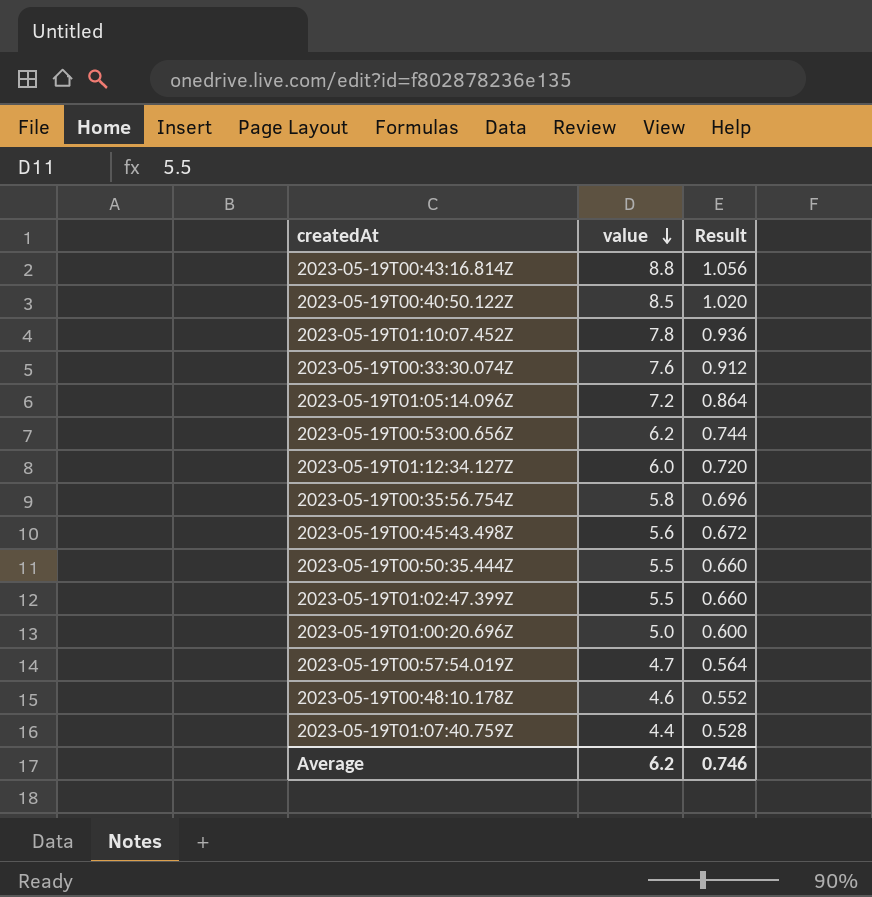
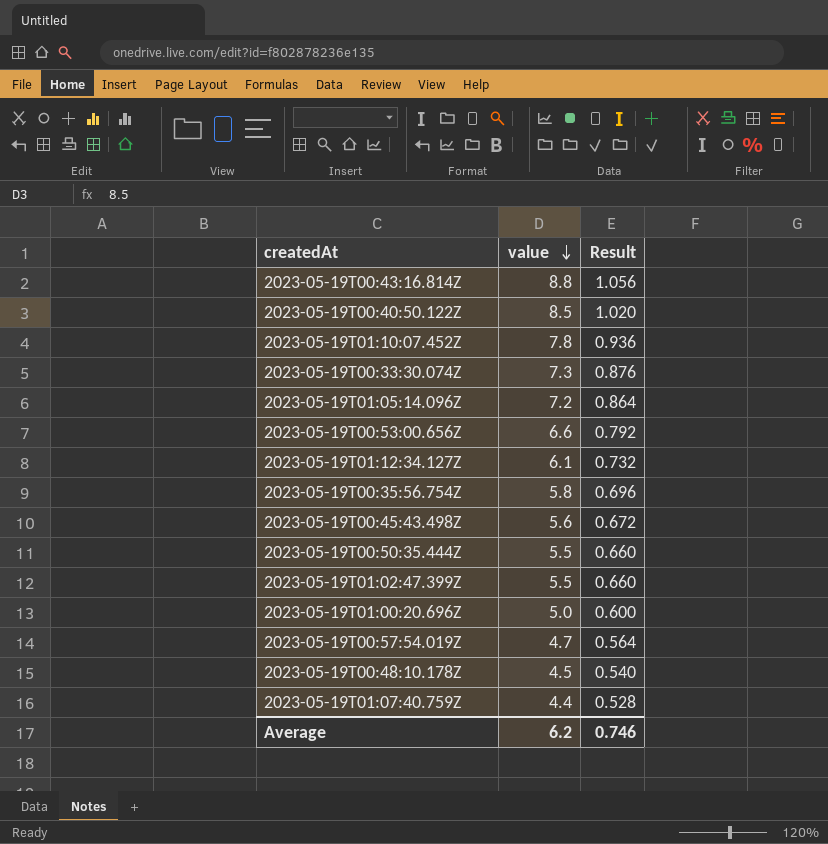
2023-05-19T00:33:30.074Z | value: 7.6 -> 7.3
2023-05-19T00:33:30.074Z | Result: 0.912 -> 0.876
2023-05-19T00:53:00.656Z | value: 6.2 -> 6.6
2023-05-19T00:53:00.656Z | Result: 0.744 -> 0.792
2023-05-19T01:12:34.127Z | value: 6.0 -> 6.1
2023-05-19T01:12:34.127Z | Result: 0.720 -> 0.732
2023-05-19T00:48:10.178Z | value: 4.6 -> 4.5
2023-05-19T00:48:10.178Z | Result: 0.552 -> 0.540

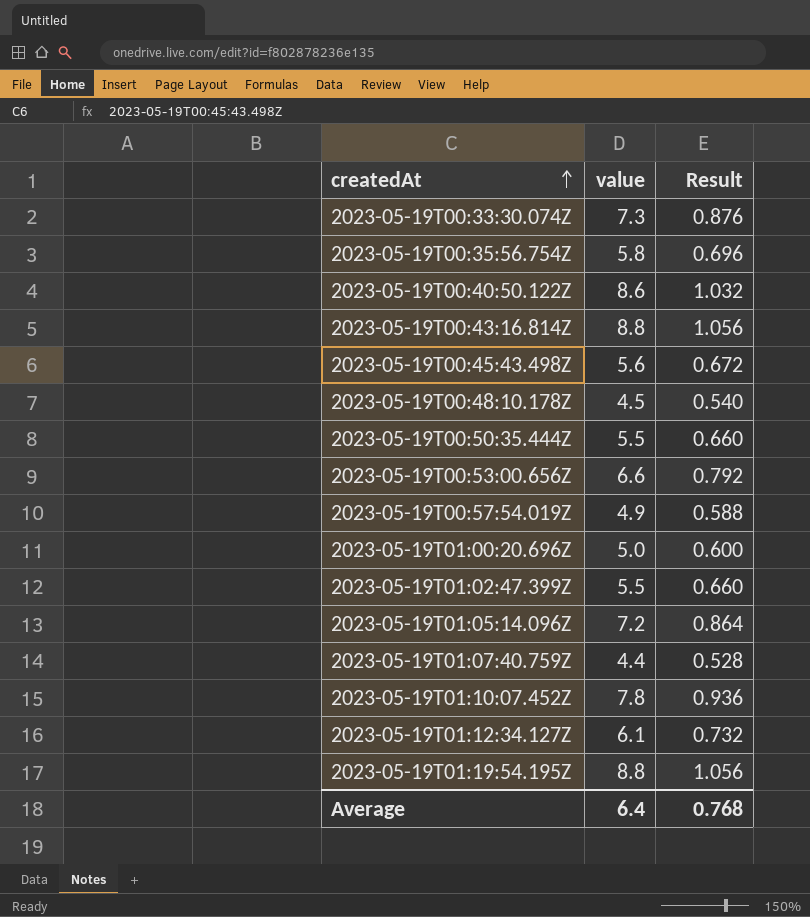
row order: value descending -> createdAt ascending
2023-05-19T00:40:50.122Z | value: 8.5 -> 8.6
2023-05-19T00:40:50.122Z | Result: 1.020 -> 1.032
2023-05-19T00:57:54.019Z | value: 4.7 -> 4.9
2023-05-19T00:57:54.019Z | Result: 0.564 -> 0.588
row 2023-05-19T01:19:54.195Z: none -> 8.8 | 1.056
Average | value: 6.2 -> 6.4
Average | Result: 0.746 -> 0.768

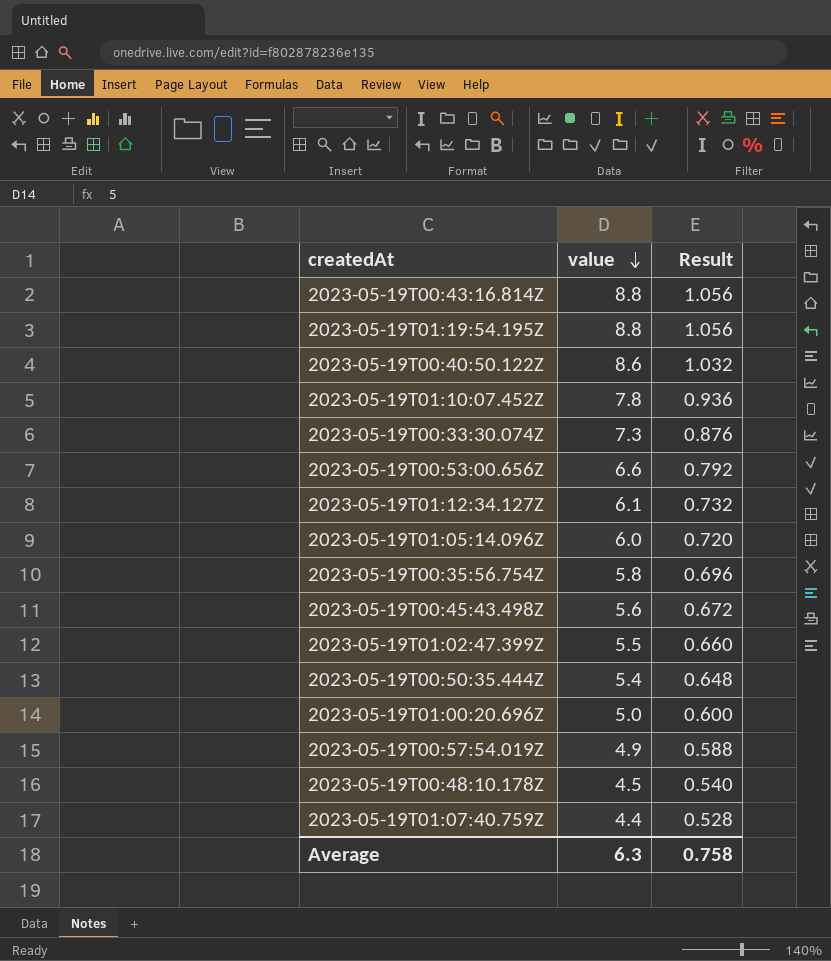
row order: createdAt ascending -> value descending
2023-05-19T01:05:14.096Z | value: 7.2 -> 6.0
2023-05-19T01:05:14.096Z | Result: 0.864 -> 0.720
2023-05-19T00:50:35.444Z | value: 5.5 -> 5.4
2023-05-19T00:50:35.444Z | Result: 0.660 -> 0.648
Average | value: 6.4 -> 6.3
Average | Result: 0.768 -> 0.758

